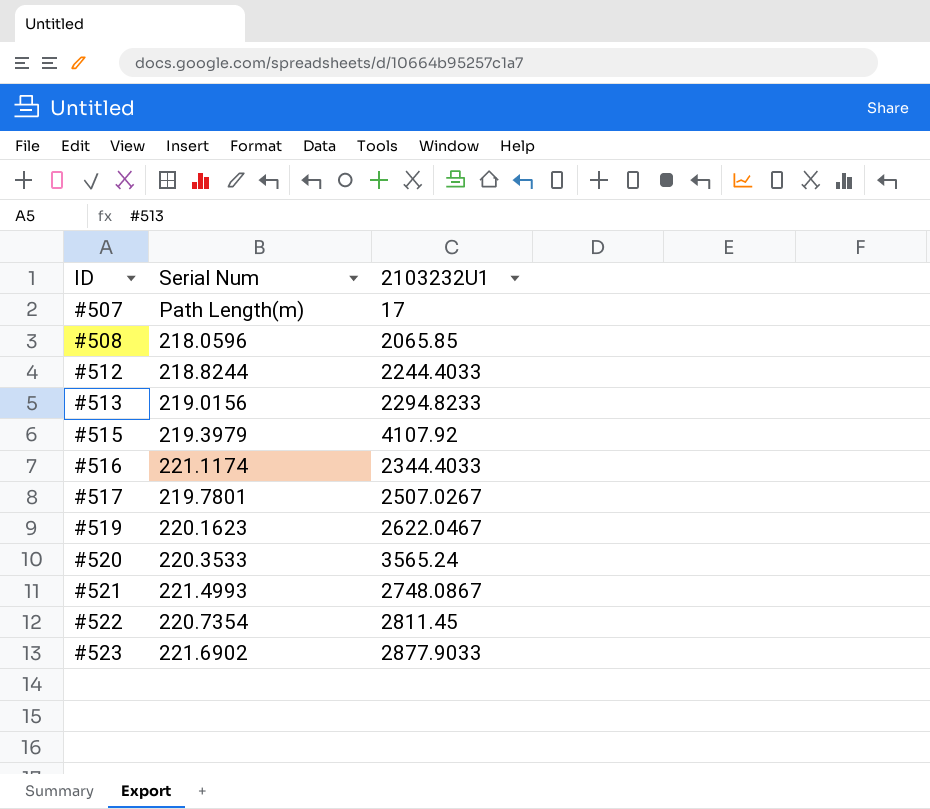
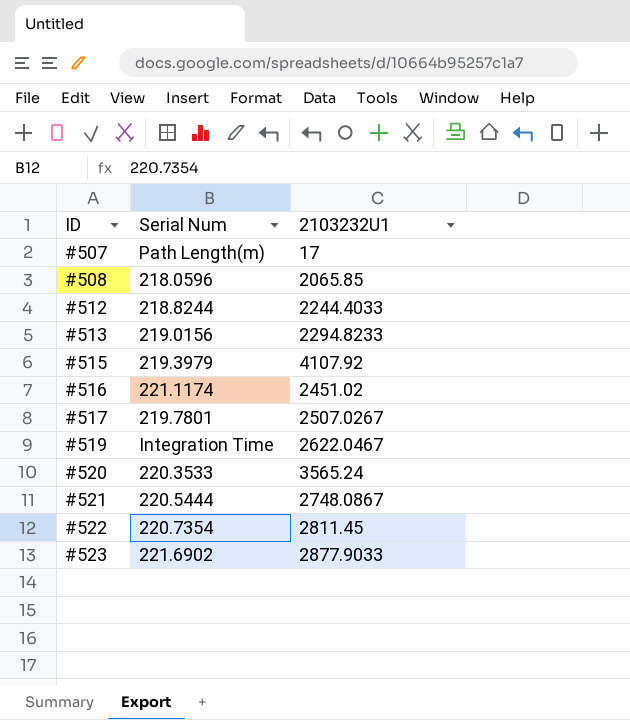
#516 | 2103232U1: 2344.4033 -> 2451.02
#519 | Serial Num: 220.1623 -> Integration Time
#521 | Serial Num: 221.4993 -> 220.5444

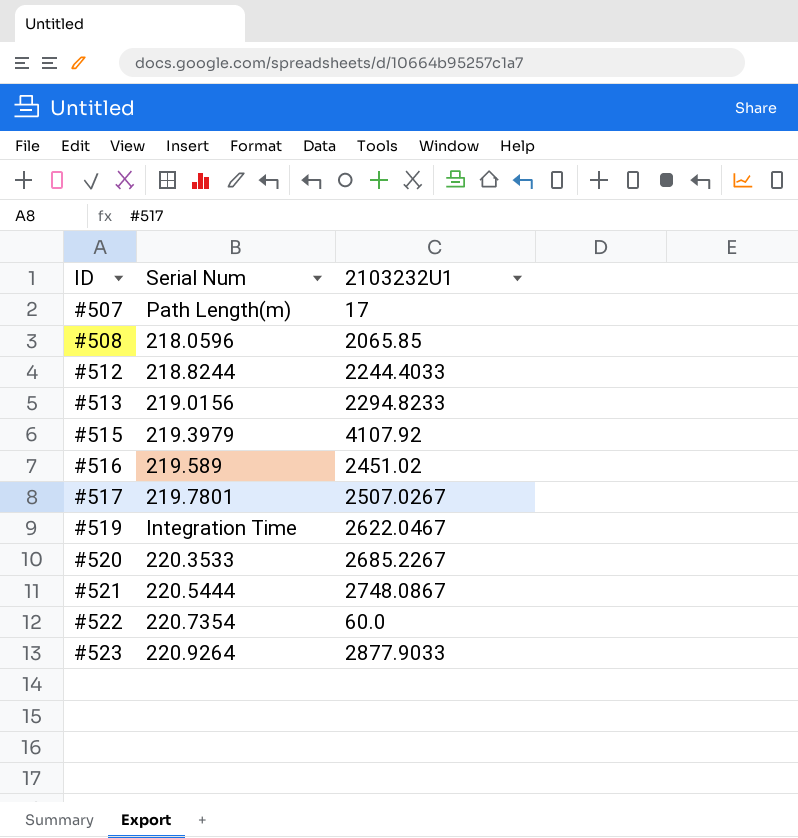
#516 | Serial Num: 221.1174 -> 219.589
#520 | 2103232U1: 3565.24 -> 2685.2267
#522 | 2103232U1: 2811.45 -> 60.0
#523 | Serial Num: 221.6902 -> 220.9264

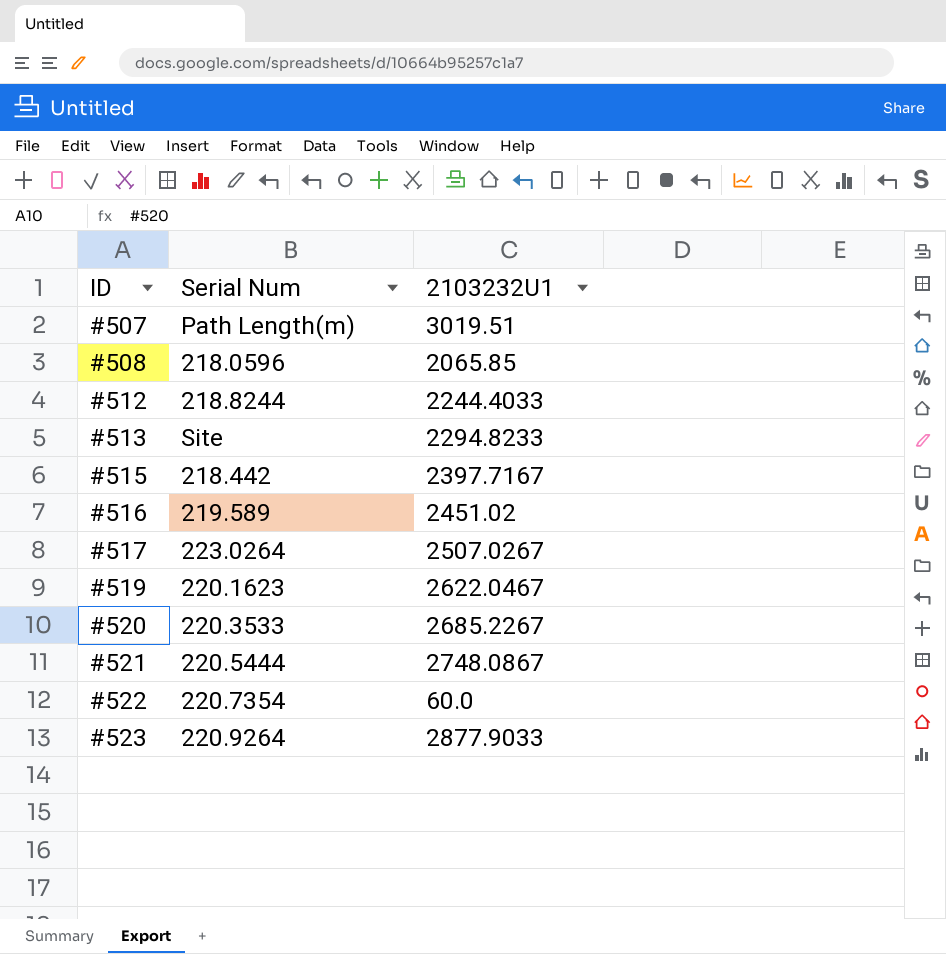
#507 | 2103232U1: 17 -> 3019.51
#513 | Serial Num: 219.0156 -> Site
#515 | Serial Num: 219.3979 -> 218.442
#515 | 2103232U1: 4107.92 -> 2397.7167
#517 | Serial Num: 219.7801 -> 223.0264
#519 | Serial Num: Integration Time -> 220.1623

